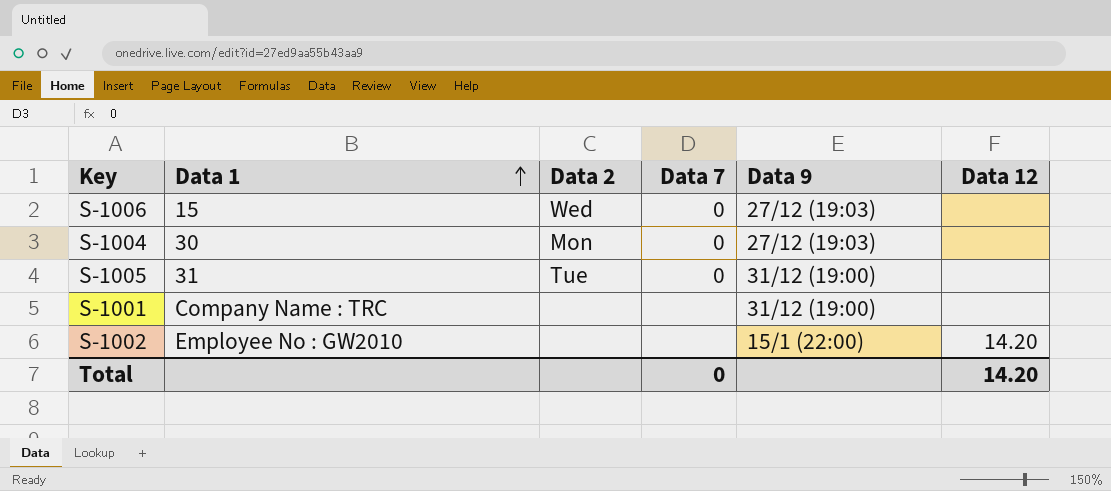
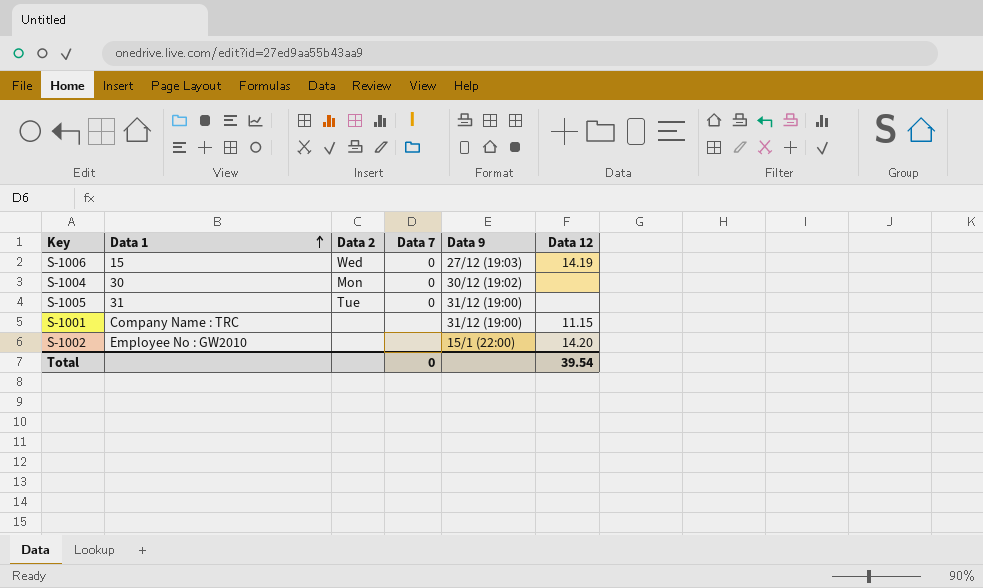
S-1006 | Data 12: none -> 14.19
S-1004 | Data 9: 27/12 (19:03) -> 30/12 (19:02)
S-1001 | Data 12: none -> 11.15
Total | Data 12: 14.20 -> 39.54

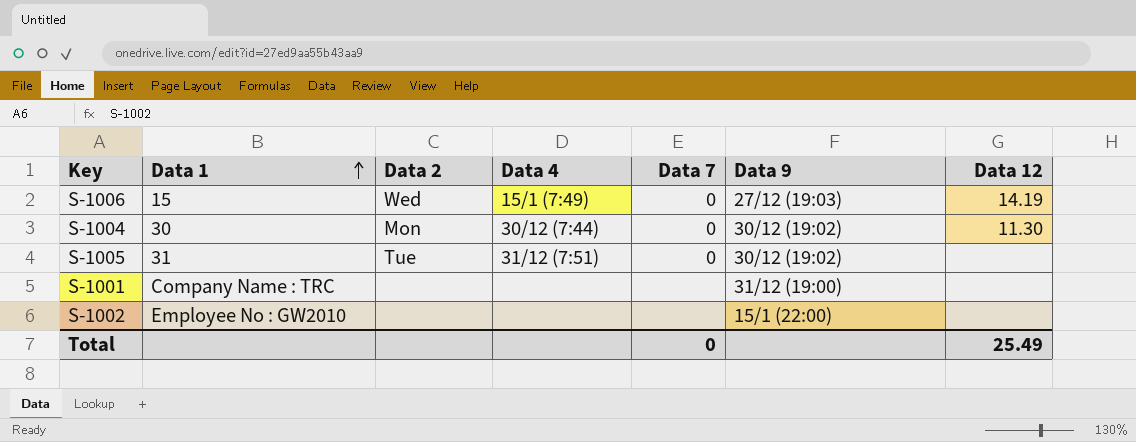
column Data 4 | position: none -> 4
S-1004 | Data 12: none -> 11.30
S-1005 | Data 9: 31/12 (19:00) -> 30/12 (19:02)
S-1001 | Data 12: 11.15 -> none
S-1002 | Data 12: 14.20 -> none
Total | Data 12: 39.54 -> 25.49

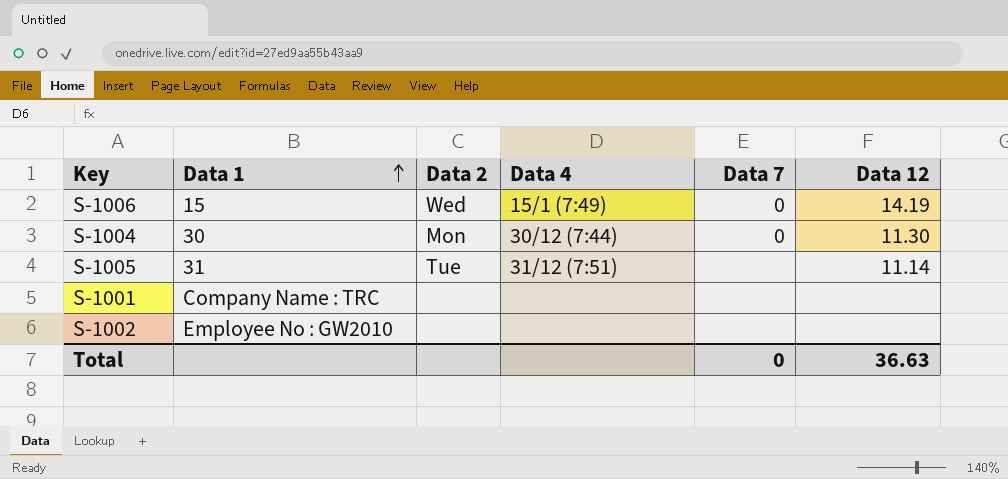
column Data 9 | position: 6 -> none
S-1005 | Data 7: 0 -> none
S-1005 | Data 12: none -> 11.14
Total | Data 12: 25.49 -> 36.63

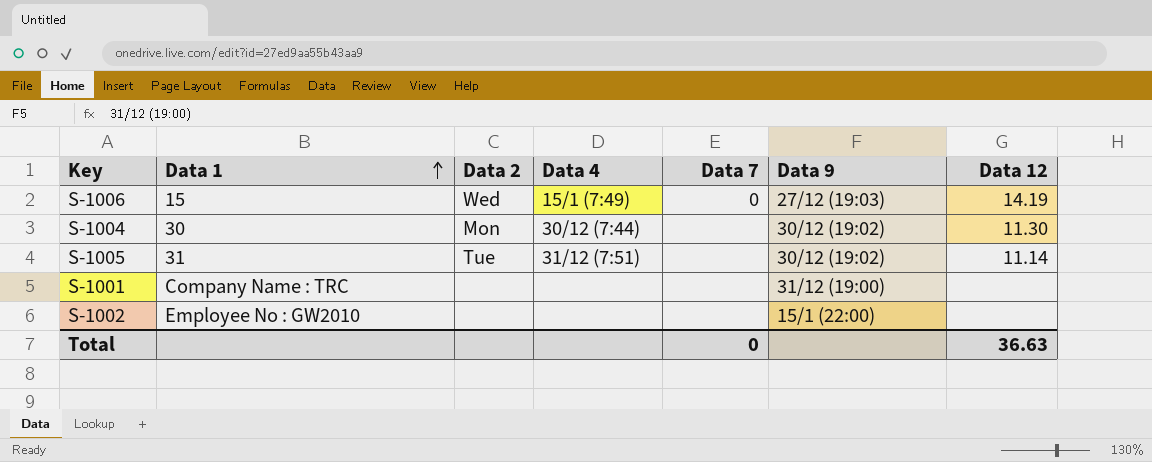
column Data 9 | position: none -> 6
S-1004 | Data 7: 0 -> none

